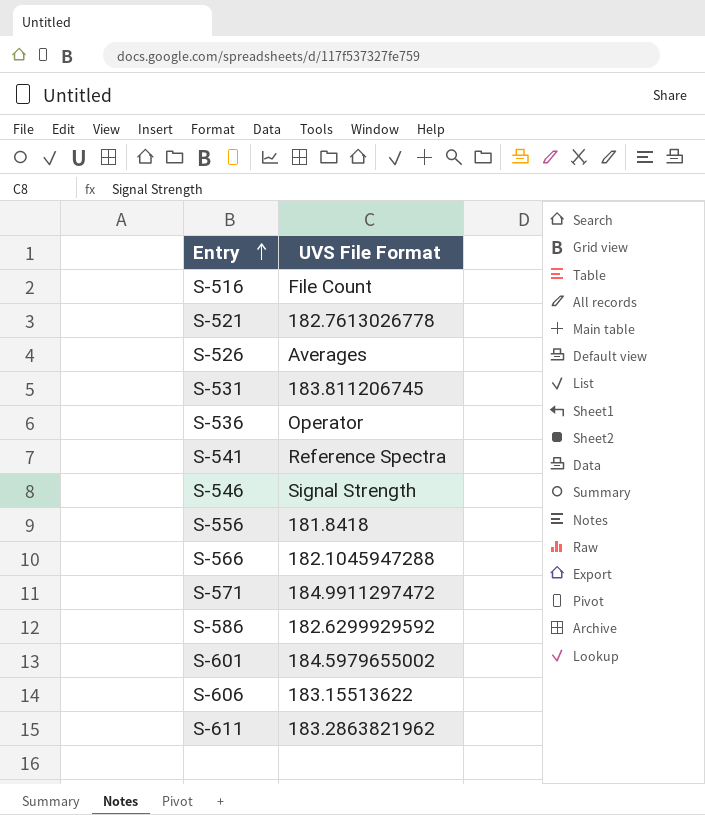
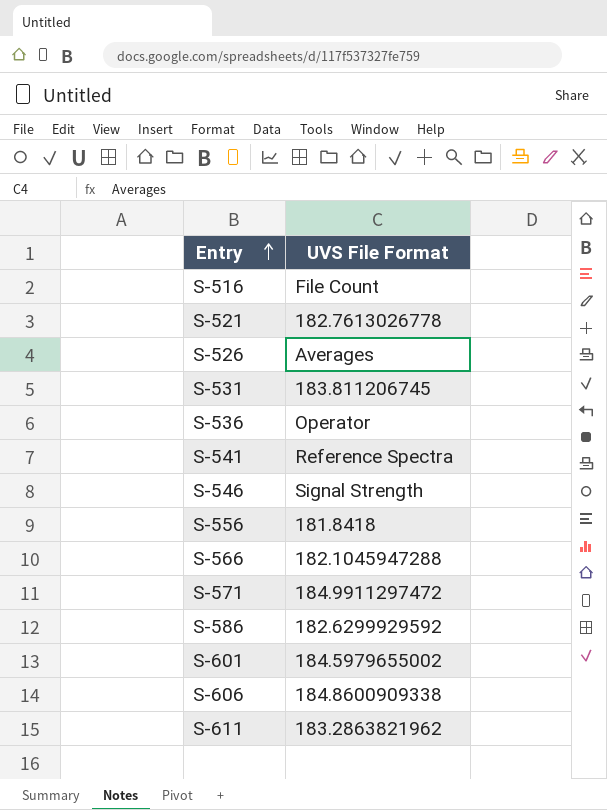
S-606 | UVS File Format: 183.15513622 -> 184.8600909338

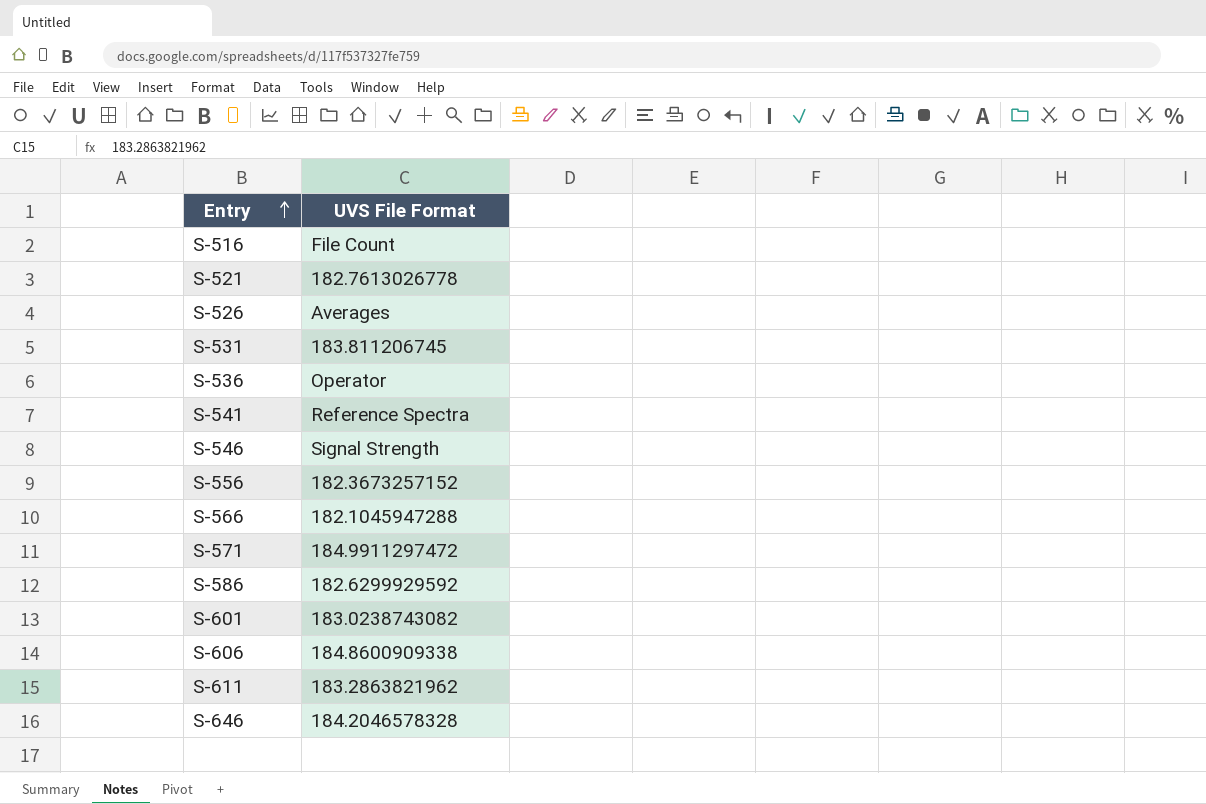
S-556 | UVS File Format: 181.8418 -> 182.3673257152
S-601 | UVS File Format: 184.5979655002 -> 183.0238743082
row S-646: none -> 184.2046578328

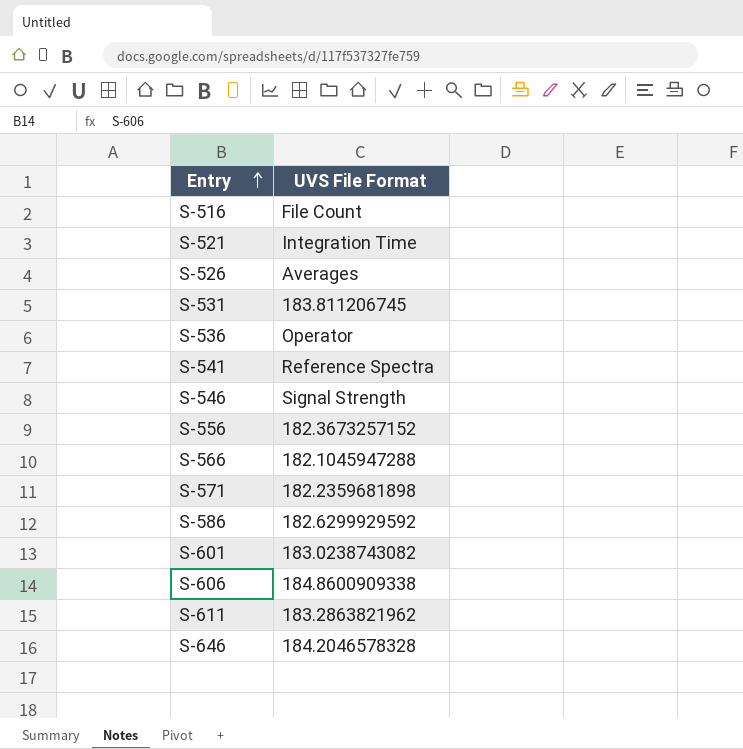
S-521 | UVS File Format: 182.7613026778 -> Integration Time
S-571 | UVS File Format: 184.9911297472 -> 182.2359681898

